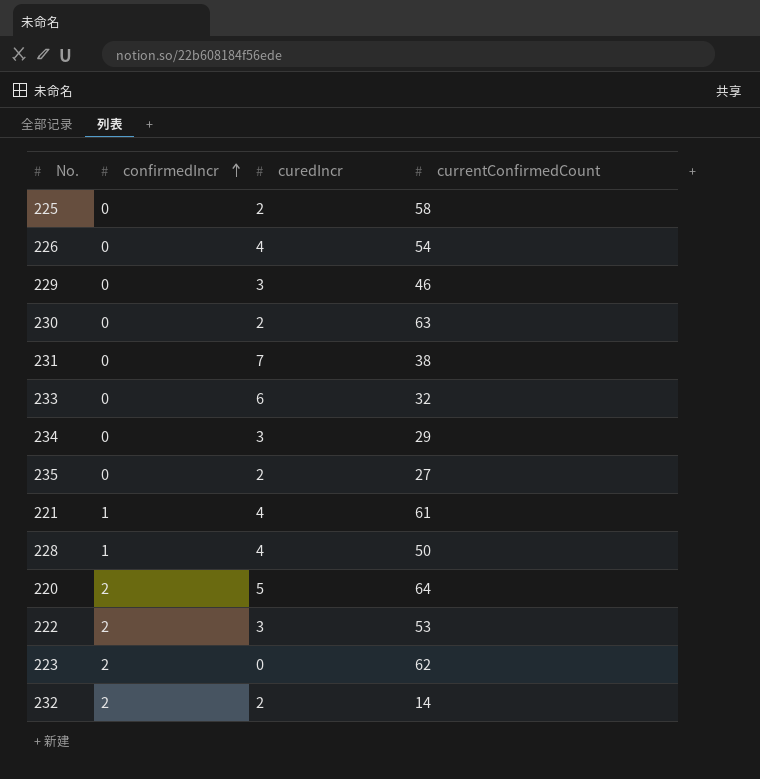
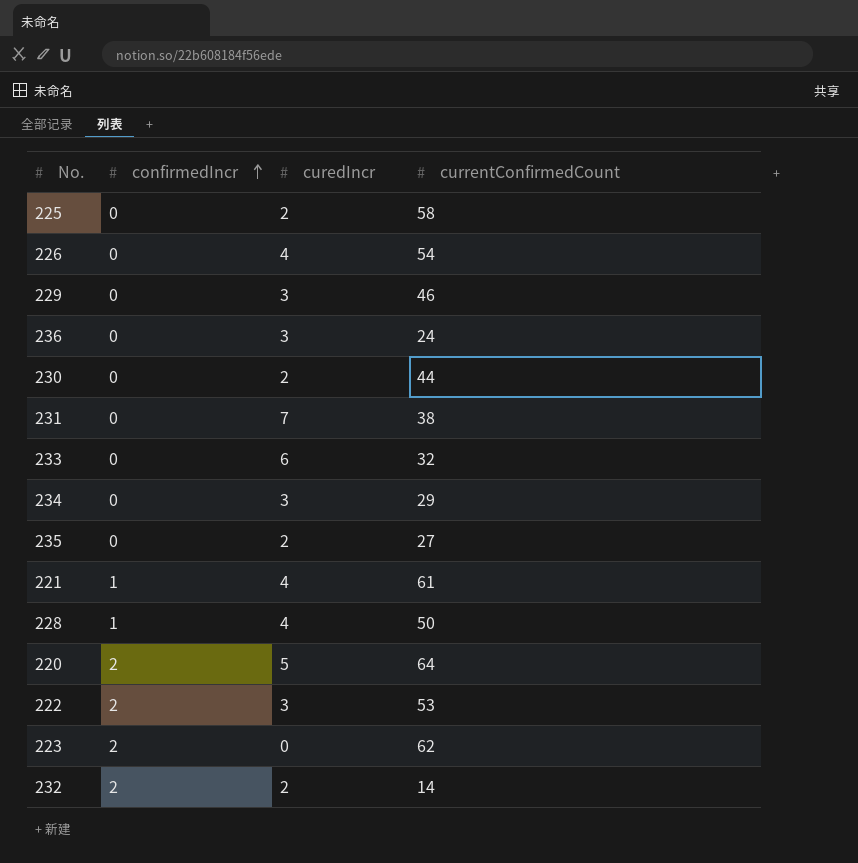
row 236: none -> 0 | 3 | 24
230 | currentConfirmedCount: 63 -> 44

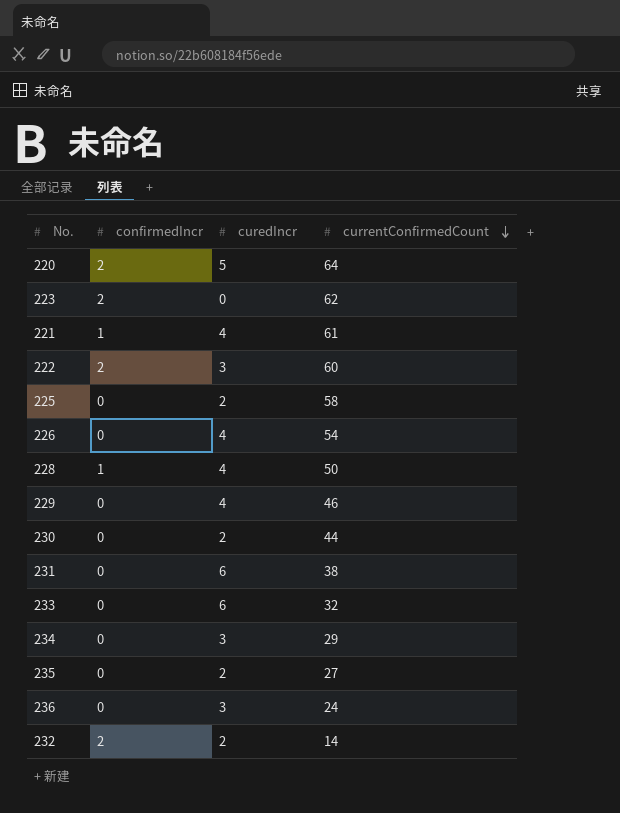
row order: confirmedIncr ascending -> currentConfirmedCount descending
222 | currentConfirmedCount: 53 -> 60
229 | curedIncr: 3 -> 4
231 | curedIncr: 7 -> 6

